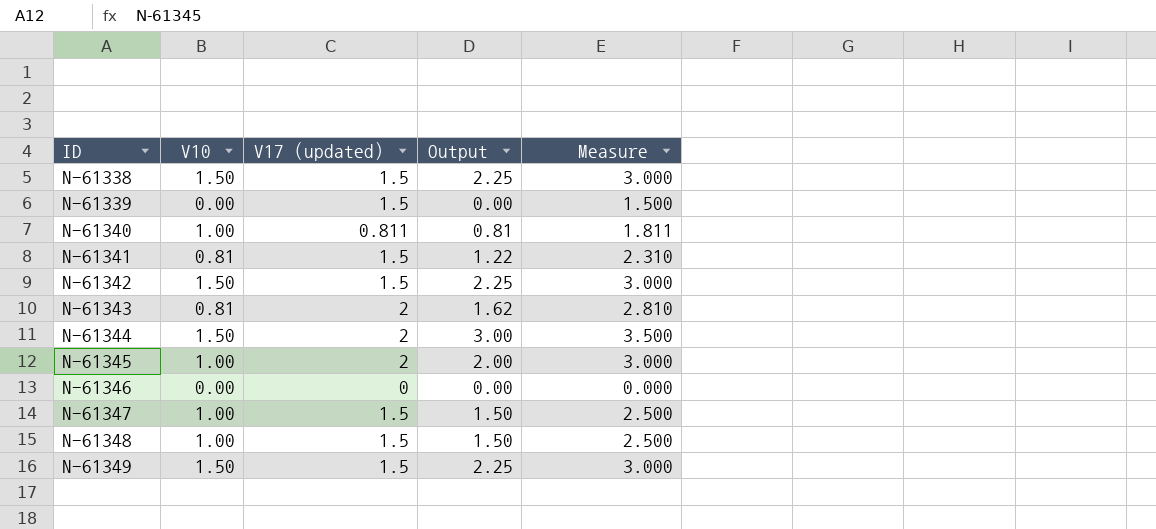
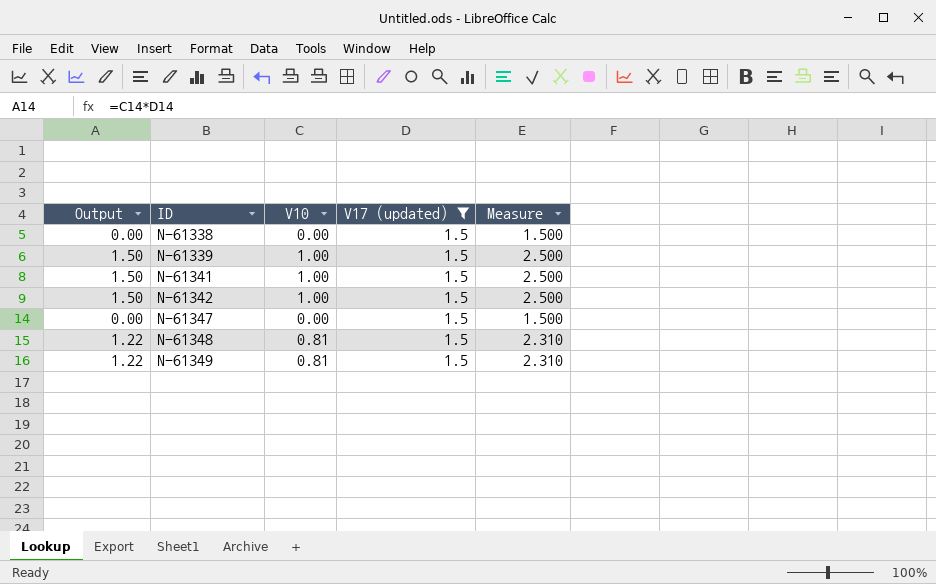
filter: none -> V17 (updated) = 1.5
column Output | position: 4 -> 1
N-61338 | Output: 2.25 -> 0.00
N-61338 | V10: 1.50 -> 0.00
N-61338 | Measure: 3.000 -> 1.500
N-61339 | Output: 0.00 -> 1.50
N-61339 | V10: 0.00 -> 1.00
N-61339 | Measure: 1.500 -> 2.500
N-61341 | Output: 1.22 -> 1.50
N-61341 | V10: 0.81 -> 1.00
N-61341 | Measure: 2.310 -> 2.500
N-61342 | Output: 2.25 -> 1.50
N-61342 | V10: 1.50 -> 1.00
N-61342 | Measure: 3.000 -> 2.500
N-61347 | Output: 1.50 -> 0.00
N-61347 | V10: 1.00 -> 0.00
N-61347 | Measure: 2.500 -> 1.500
N-61348 | Output: 1.50 -> 1.22
N-61348 | V10: 1.00 -> 0.81
N-61348 | Measure: 2.500 -> 2.310
N-61349 | Output: 2.25 -> 1.22
N-61349 | V10: 1.50 -> 0.81
N-61349 | Measure: 3.000 -> 2.310

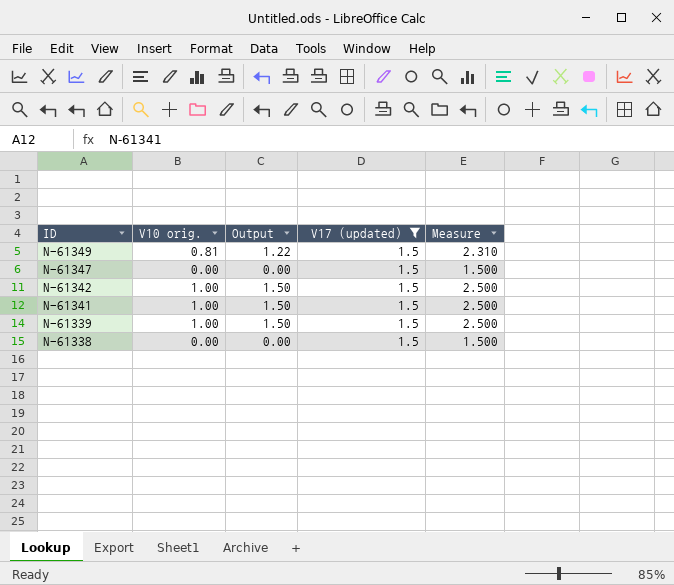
row order: ID ascending -> ID descending
column name: V10 -> V10 orig.
column Output | position: 1 -> 3
row N-61348: 1.22 | 0.81 | 1.5 | 2.310 -> none

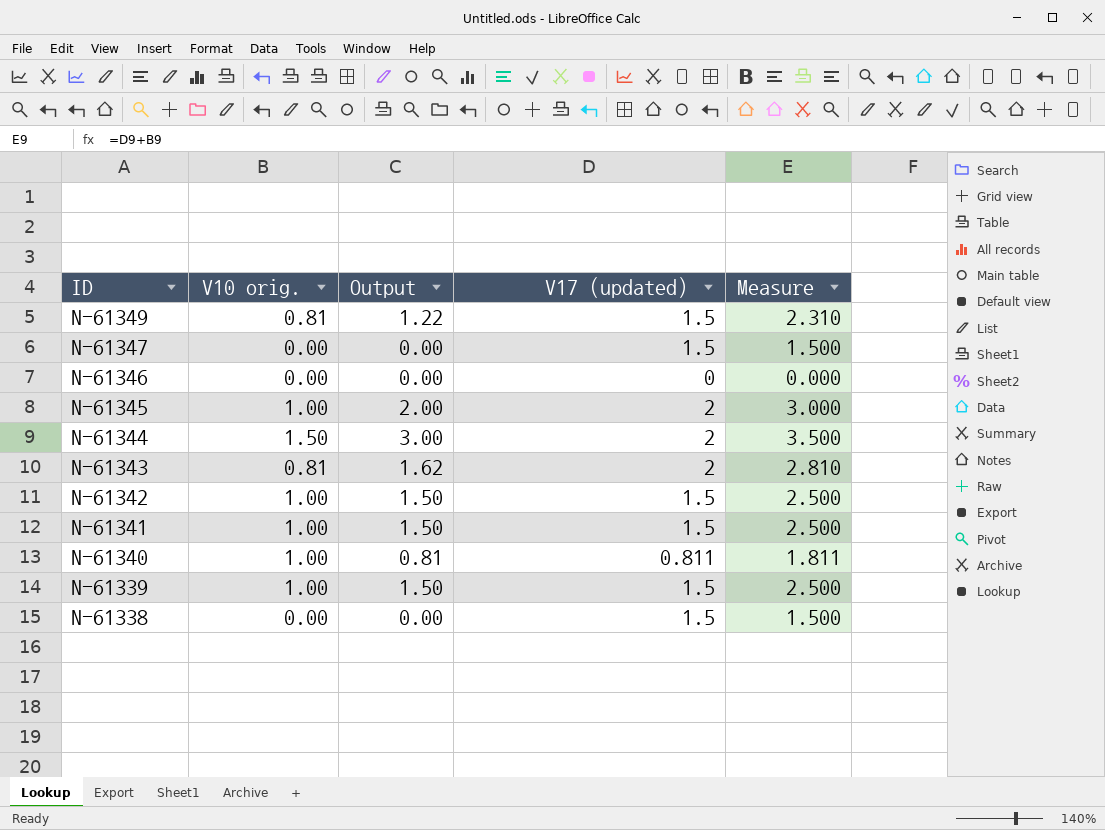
filter: V17 (updated) = 1.5 -> none

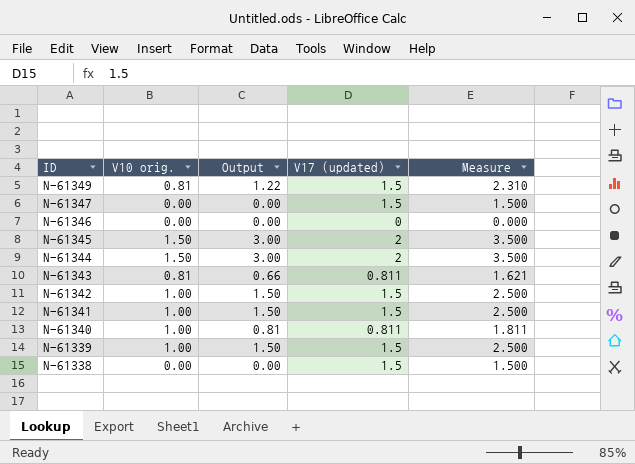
N-61345 | V10 orig.: 1.00 -> 1.50
N-61345 | Output: 2.00 -> 3.00
N-61345 | Measure: 3.000 -> 3.500
N-61343 | Output: 1.62 -> 0.66
N-61343 | V17 (updated): 2 -> 0.811
N-61343 | Measure: 2.810 -> 1.621

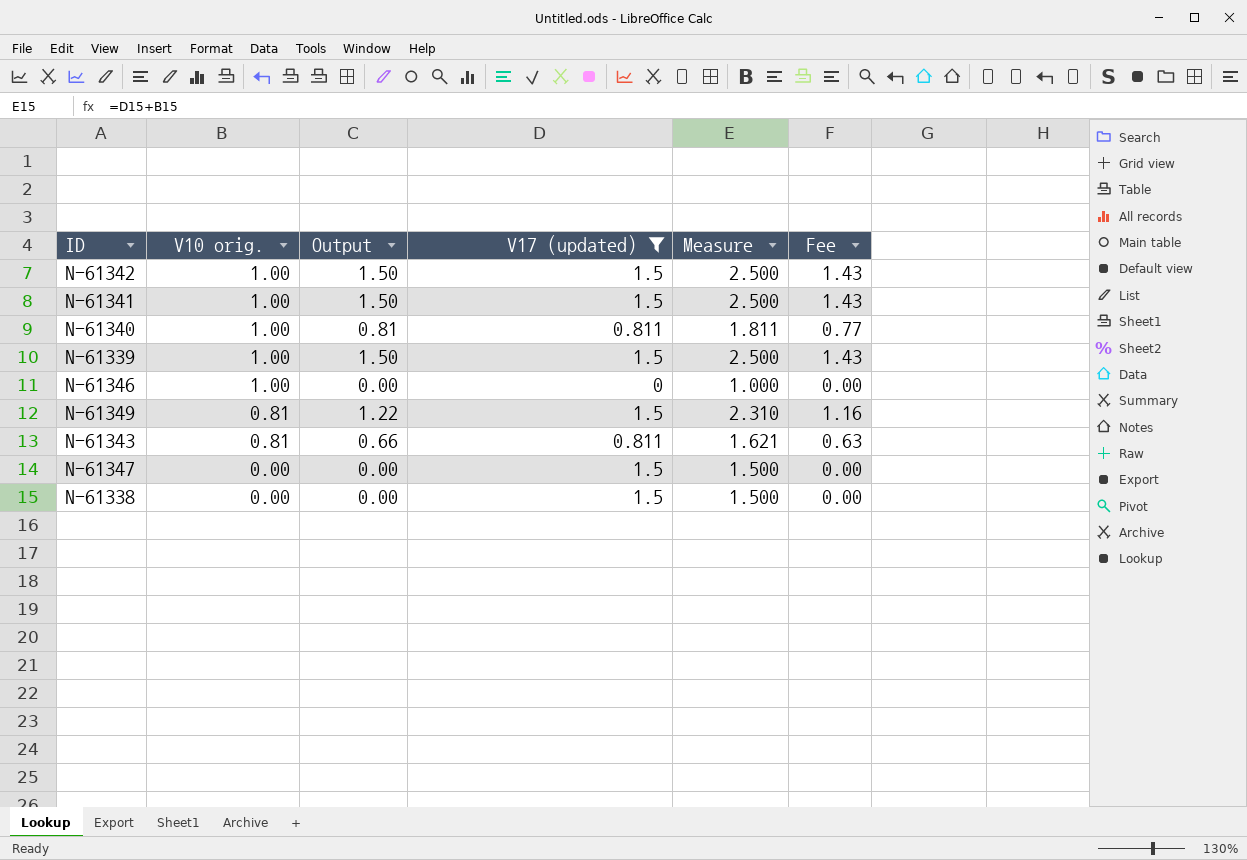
filter: none -> V17 (updated) != 2
row order: ID descending -> V10 orig. descending
column Fee | formula: none -> [Output] * 0.95
N-61346 | V10 orig.: 0.00 -> 1.00
N-61346 | Measure: 0.000 -> 1.000

